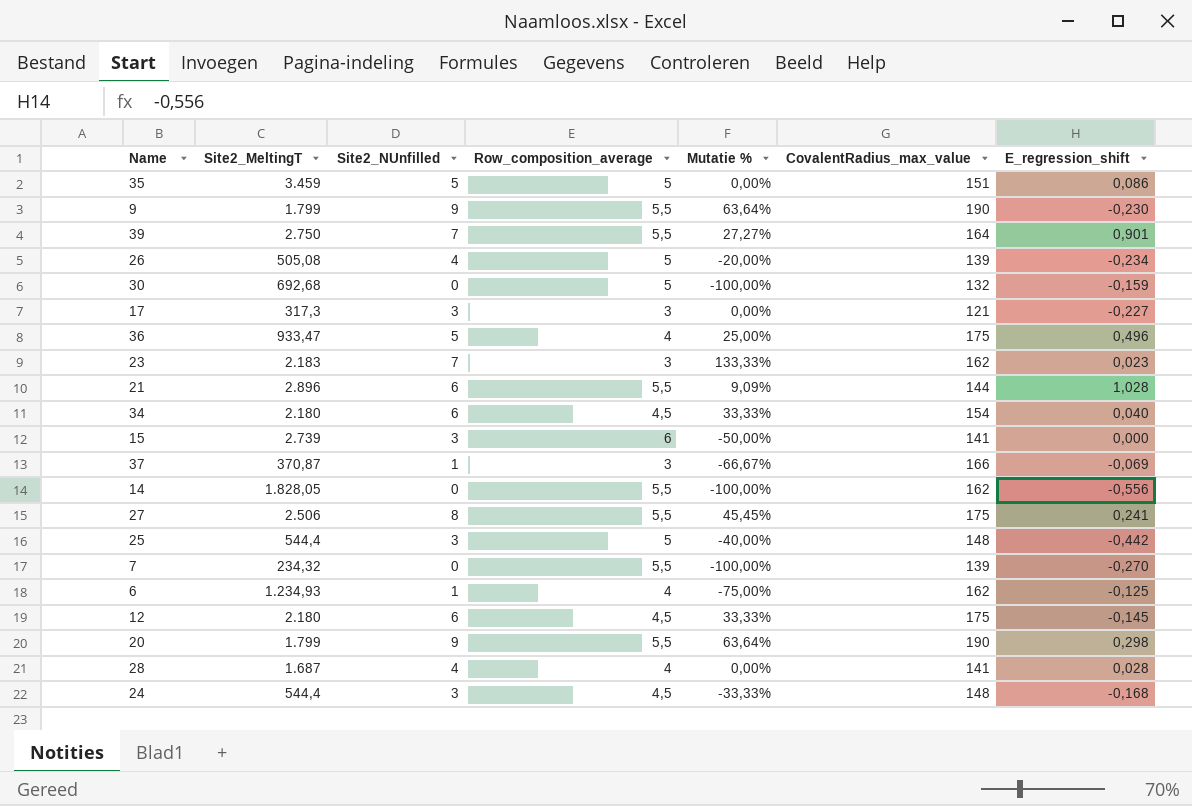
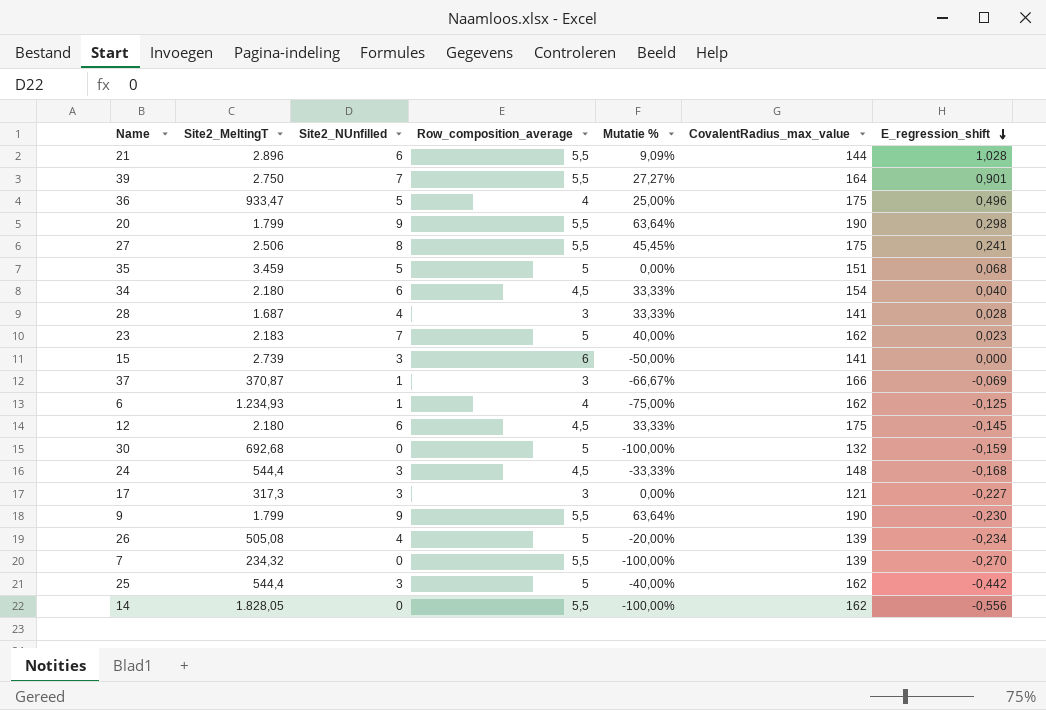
row order: none -> E_regression_shift descending
35 | E_regression_shift: 0,086 -> 0,068
28 | Row_composition_average: 4 -> 3
28 | Mutatie %: 0,00% -> 33,33%
23 | Row_composition_average: 3 -> 5
23 | Mutatie %: 133,33% -> 40,00%
25 | CovalentRadius_max_value: 148 -> 162

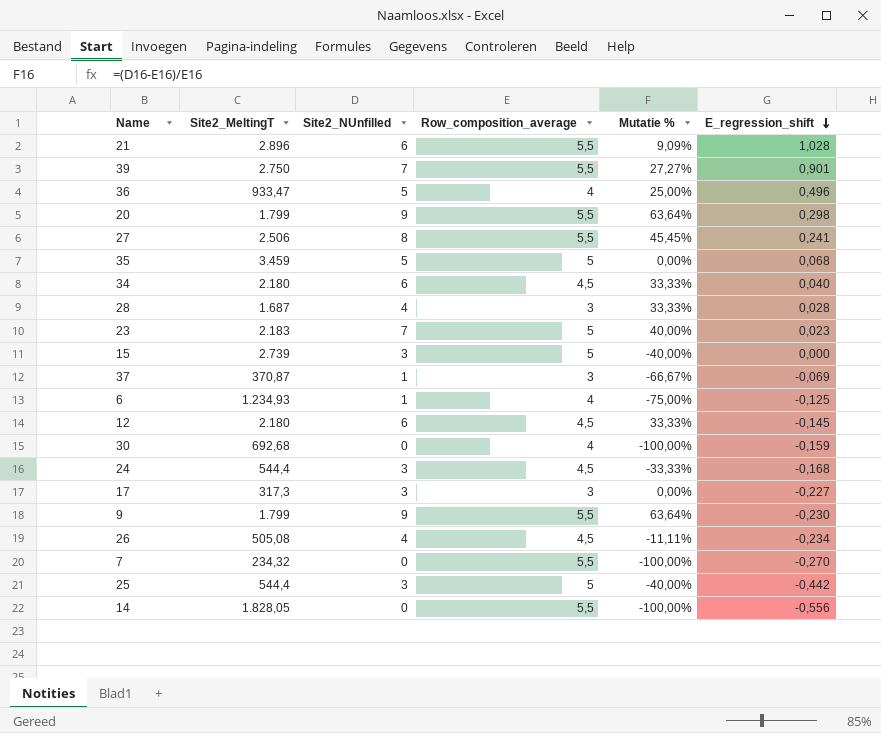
column CovalentRadius_max_value | position: 6 -> none
15 | Row_composition_average: 6 -> 5
15 | Mutatie %: -50,00% -> -40,00%
30 | Row_composition_average: 5 -> 4
26 | Row_composition_average: 5 -> 4,5
26 | Mutatie %: -20,00% -> -11,11%

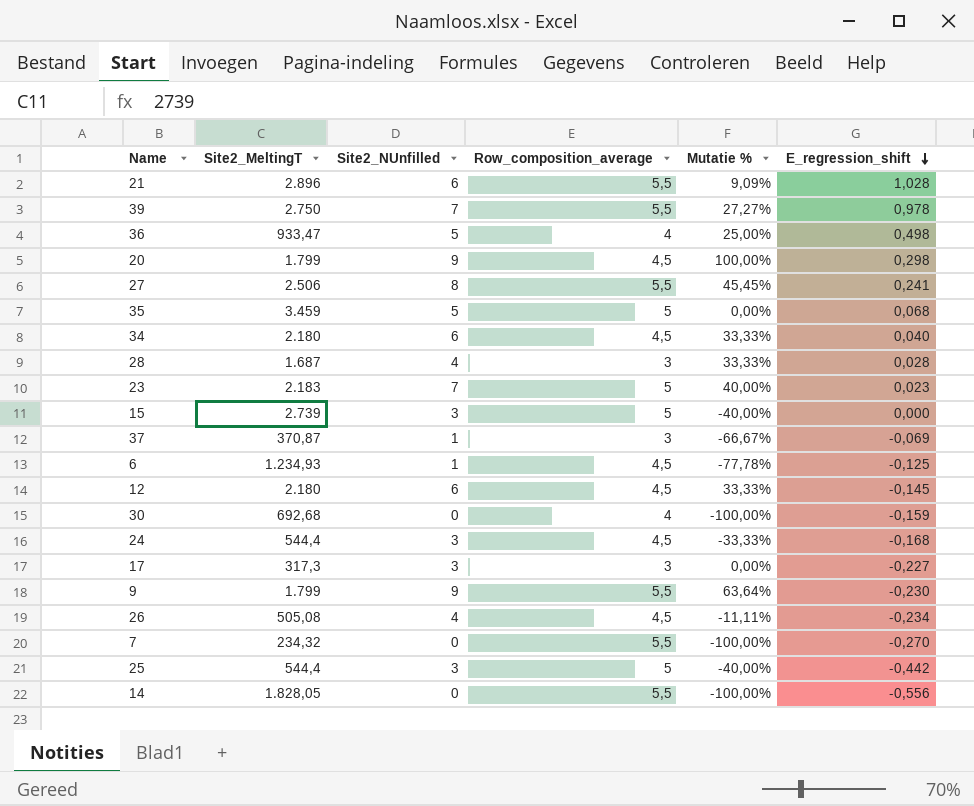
39 | E_regression_shift: 0,901 -> 0,978
36 | E_regression_shift: 0,496 -> 0,498
20 | Row_composition_average: 5,5 -> 4,5
20 | Mutatie %: 63,64% -> 100,00%
6 | Row_composition_average: 4 -> 4,5
6 | Mutatie %: -75,00% -> -77,78%

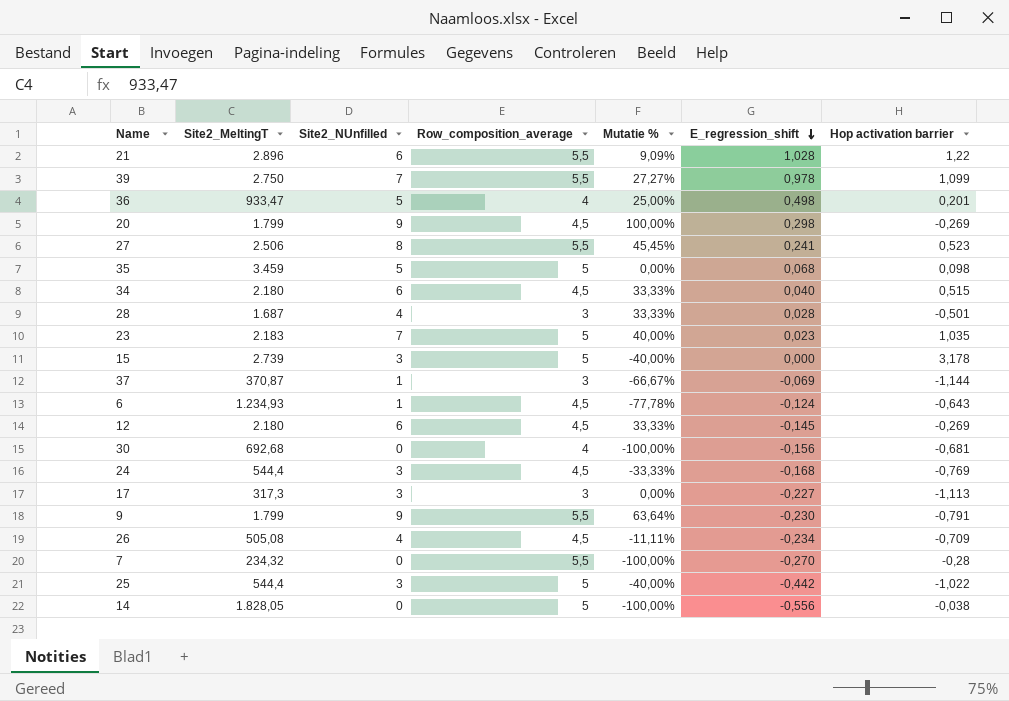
column Hop activation barrier | position: none -> 7
6 | E_regression_shift: -0,125 -> -0,124
30 | E_regression_shift: -0,159 -> -0,156
14 | Row_composition_average: 5,5 -> 5

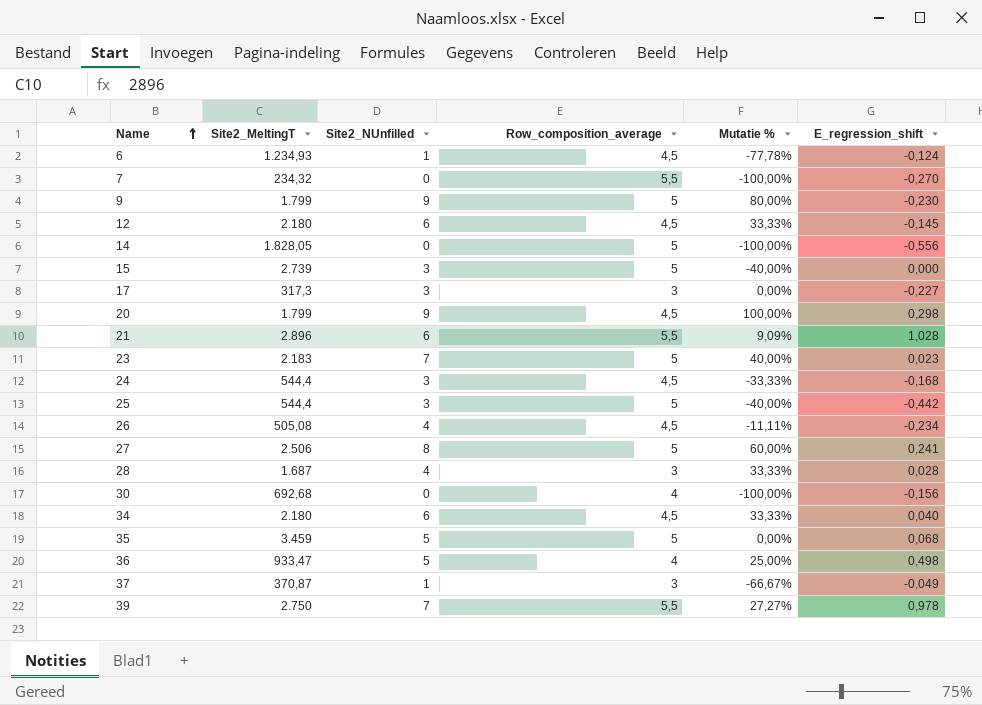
row order: E_regression_shift descending -> Name ascending
column Hop activation barrier | position: 7 -> none
9 | Row_composition_average: 5,5 -> 5
9 | Mutatie %: 63,64% -> 80,00%
27 | Row_composition_average: 5,5 -> 5
27 | Mutatie %: 45,45% -> 60,00%
37 | E_regression_shift: -0,069 -> -0,049

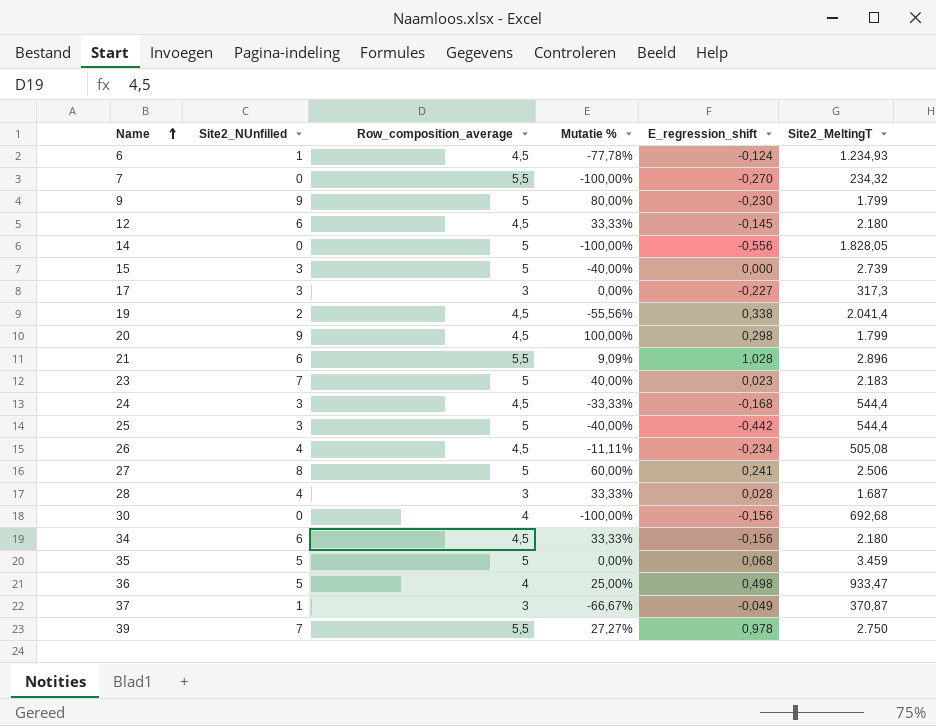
column Site2_MeltingT | position: 2 -> 6
row 19: none -> 2 | 4,5 | -55,56% | 0,338 | 2.041,4
34 | E_regression_shift: 0,040 -> -0,156

